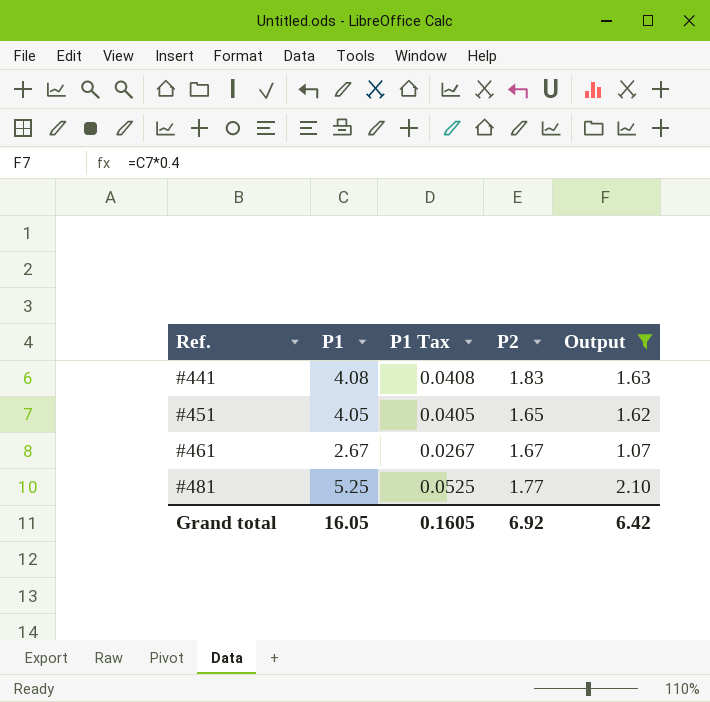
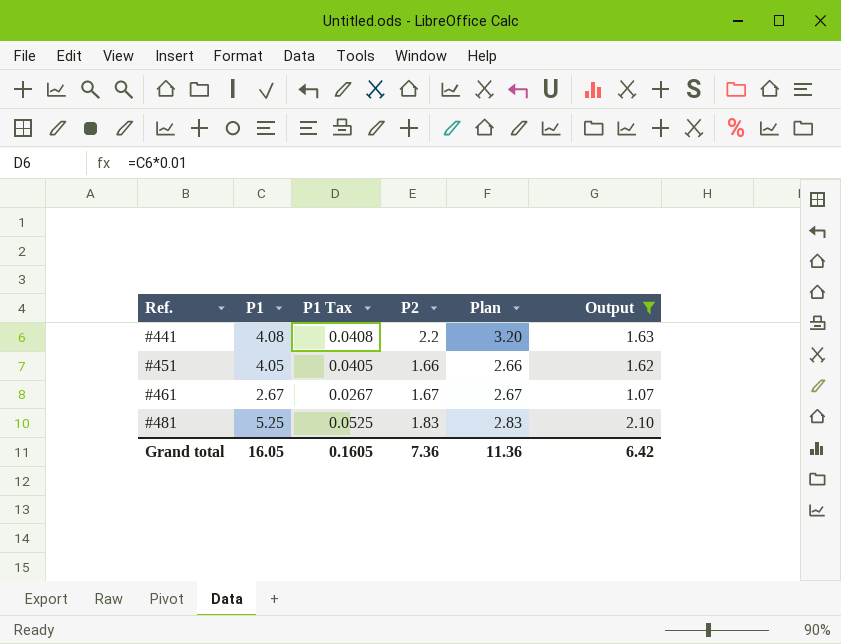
column Plan | formula: none -> [P2] + 1
#441 | P2: 1.83 -> 2.2
#451 | P2: 1.65 -> 1.66
#481 | P2: 1.77 -> 1.83
Grand total | P2: 6.92 -> 7.36

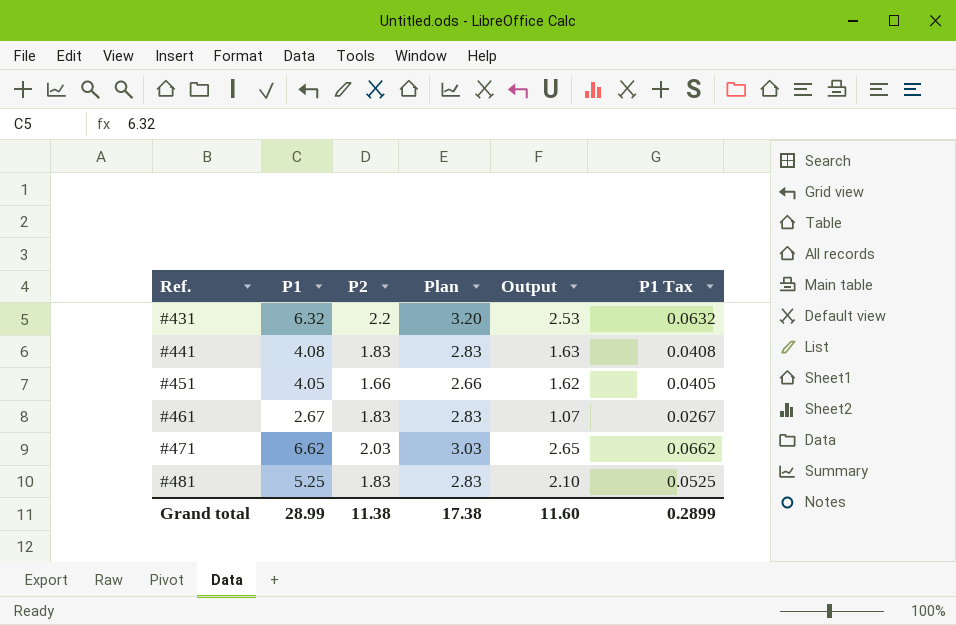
filter: Output <= 2.10 -> none
column P1 Tax | position: 3 -> 6
#441 | P2: 2.2 -> 1.83
#441 | Plan: 3.20 -> 2.83
#461 | P2: 1.67 -> 1.83
#461 | Plan: 2.67 -> 2.83
Grand total | P1: 16.05 -> 28.99
Grand total | P2: 7.36 -> 11.38
Grand total | Plan: 11.36 -> 17.38
Grand total | Output: 6.42 -> 11.60
Grand total | P1 Tax: 0.1605 -> 0.2899

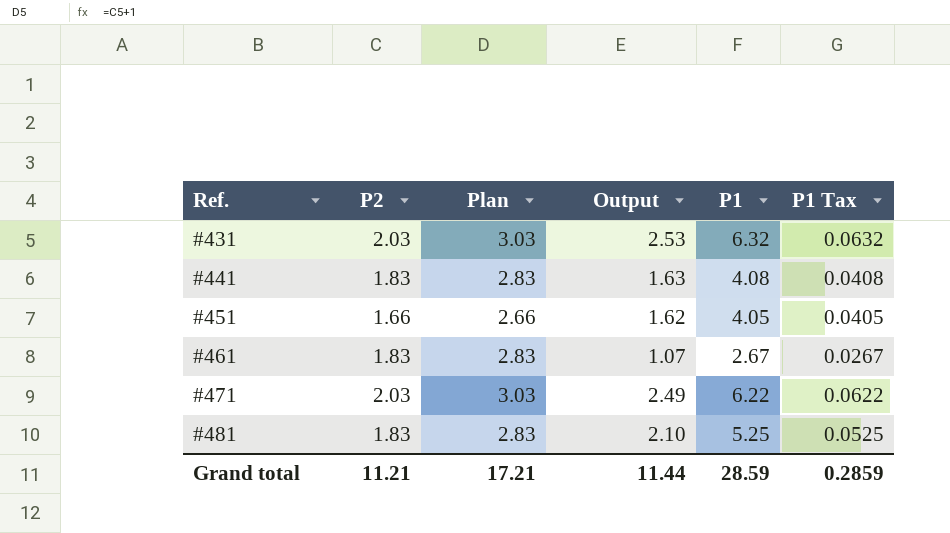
column P1 | position: 2 -> 5
#431 | P2: 2.2 -> 2.03
#431 | Plan: 3.20 -> 3.03
#471 | Output: 2.65 -> 2.49
#471 | P1: 6.62 -> 6.22
#471 | P1 Tax: 0.0662 -> 0.0622
Grand total | P2: 11.38 -> 11.21
Grand total | Plan: 17.38 -> 17.21
Grand total | Output: 11.60 -> 11.44
Grand total | P1: 28.99 -> 28.59
Grand total | P1 Tax: 0.2899 -> 0.2859

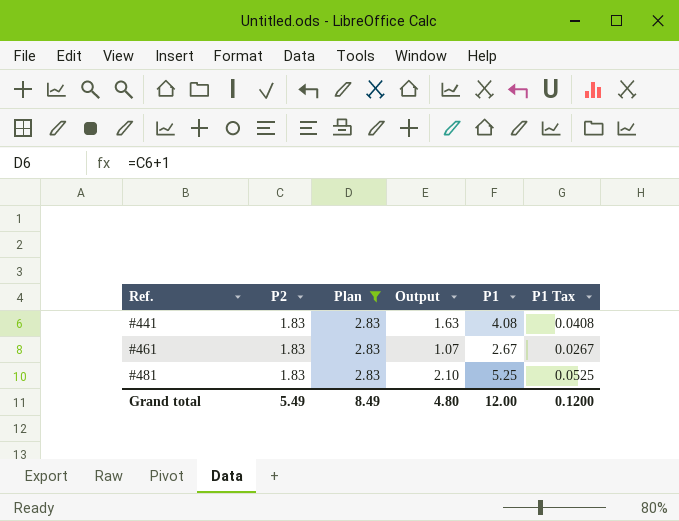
filter: none -> Plan = 2.83
Grand total | P2: 11.21 -> 5.49
Grand total | Plan: 17.21 -> 8.49
Grand total | Output: 11.44 -> 4.80
Grand total | P1: 28.59 -> 12.00
Grand total | P1 Tax: 0.2859 -> 0.1200

